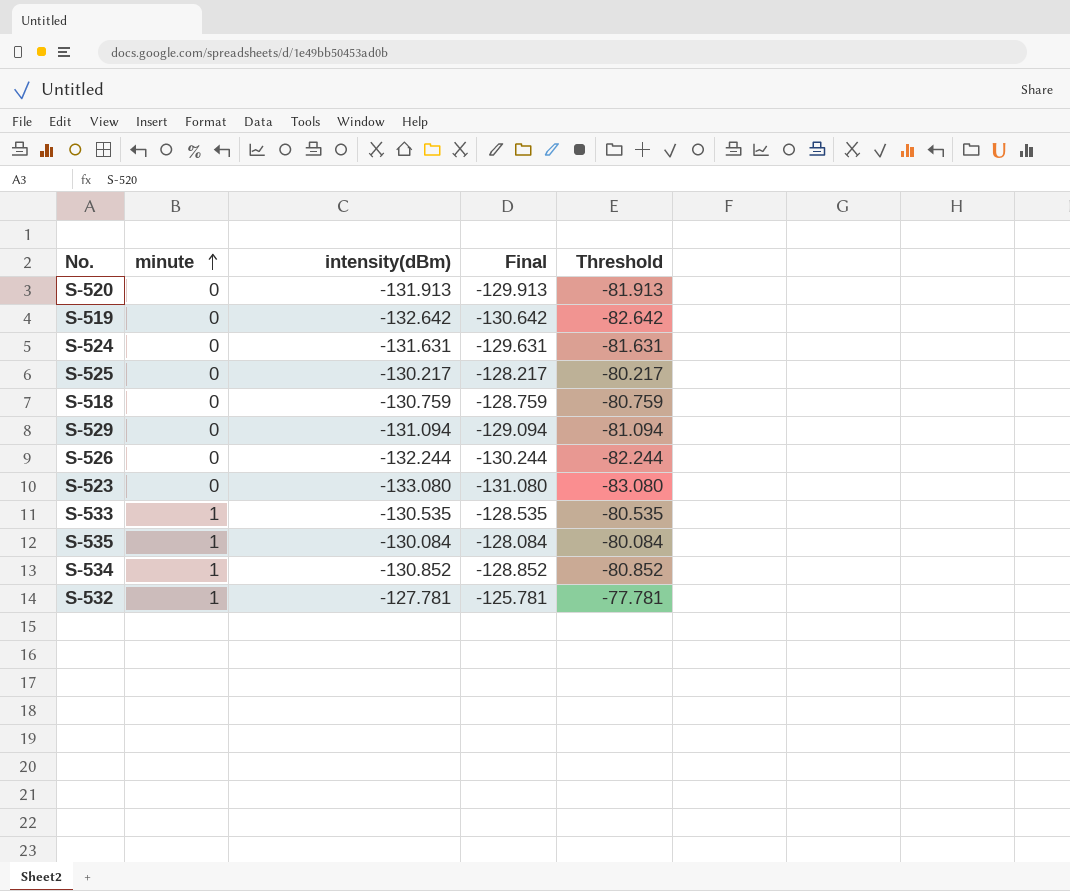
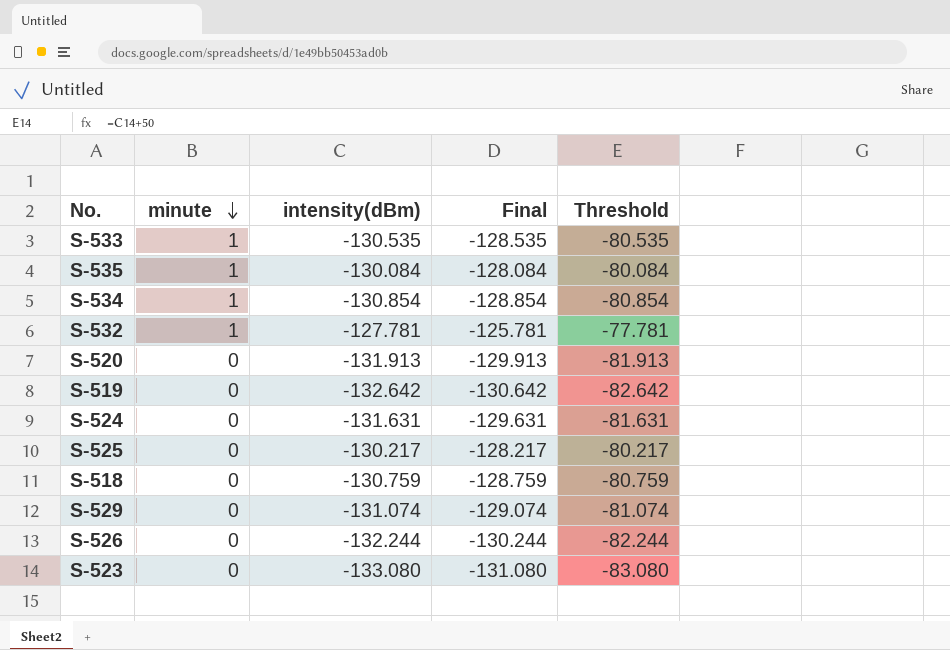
row order: minute ascending -> minute descending
S-534 | intensity(dBm): -130.852 -> -130.854
S-534 | Final: -128.852 -> -128.854
S-534 | Threshold: -80.852 -> -80.854
S-529 | intensity(dBm): -131.094 -> -131.074
S-529 | Final: -129.094 -> -129.074
S-529 | Threshold: -81.094 -> -81.074

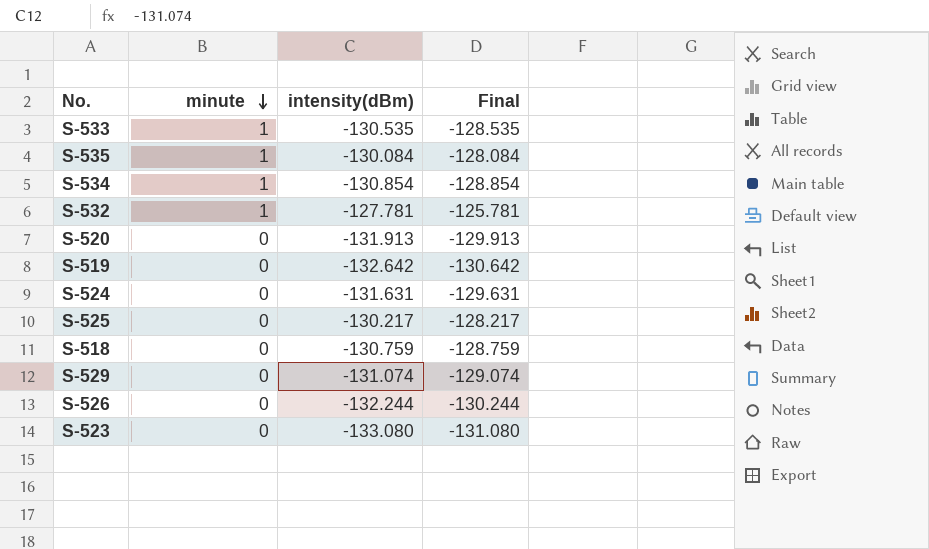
column Threshold | formula: [intensity(dBm)] + 50 -> none

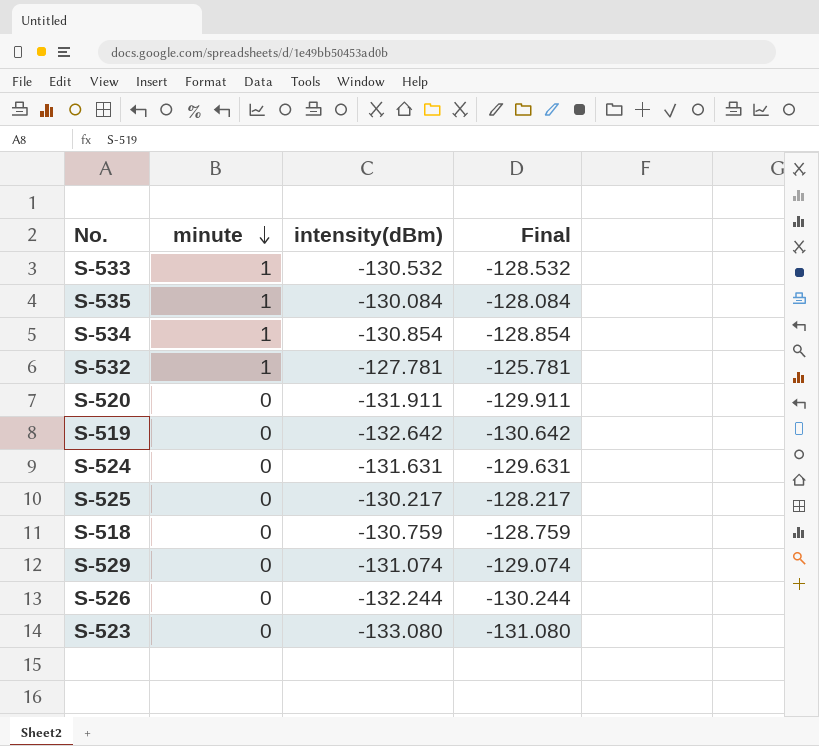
S-533 | intensity(dBm): -130.535 -> -130.532
S-533 | Final: -128.535 -> -128.532
S-520 | intensity(dBm): -131.913 -> -131.911
S-520 | Final: -129.913 -> -129.911

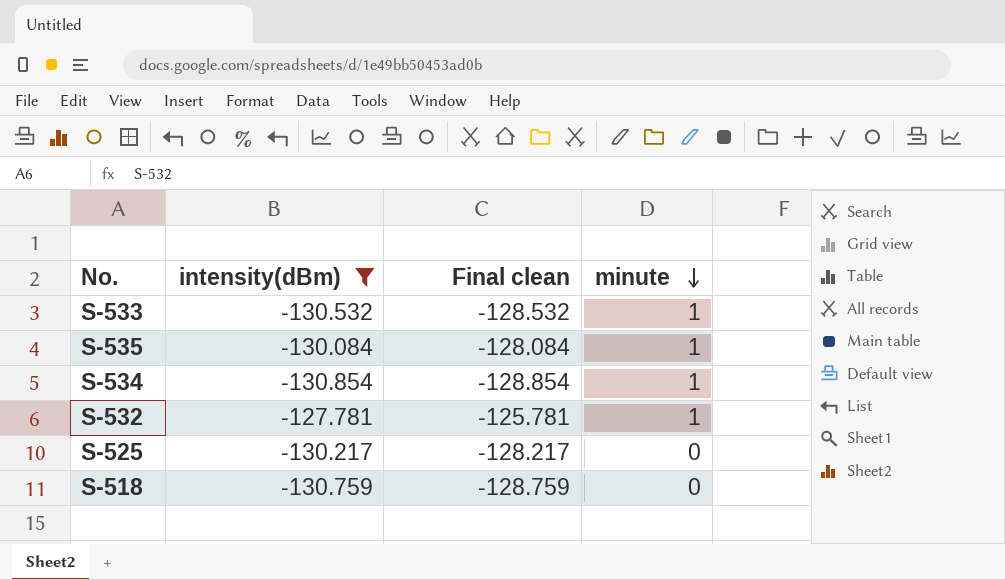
filter: none -> intensity(dBm) >= -130.854
column name: Final -> Final clean
column minute | position: 2 -> 4

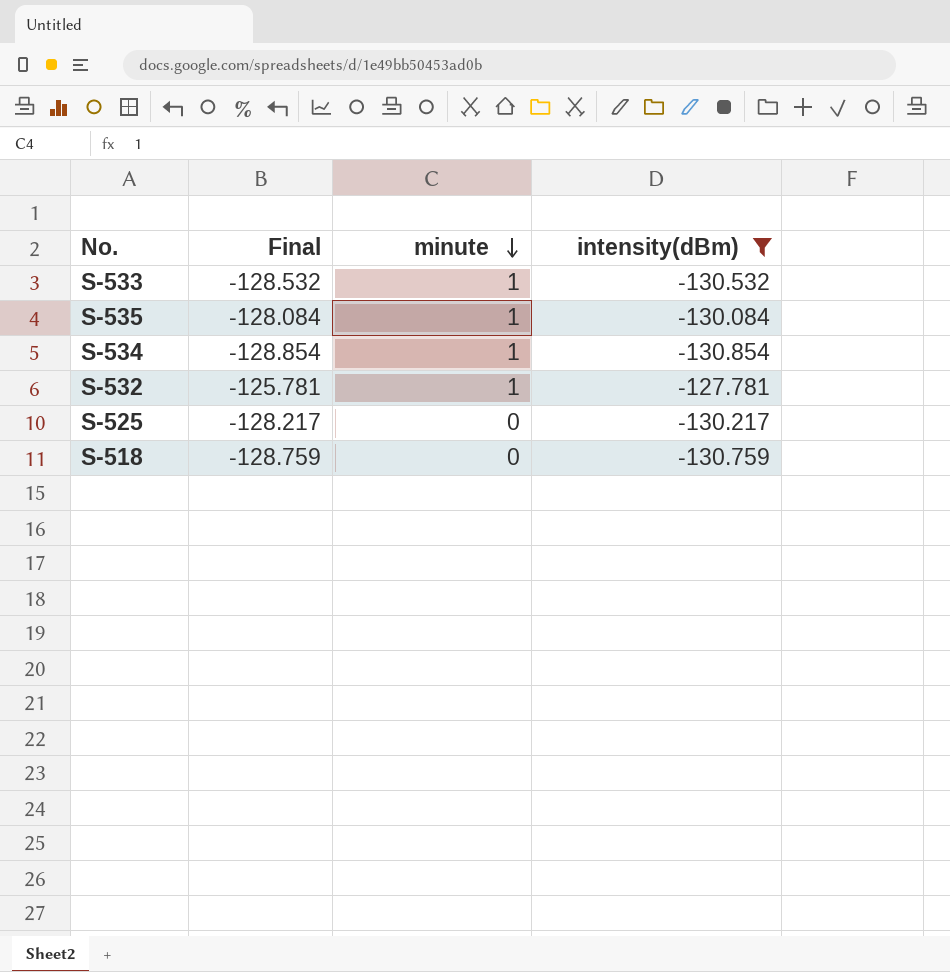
column name: Final clean -> Final
column intensity(dBm) | position: 2 -> 4

